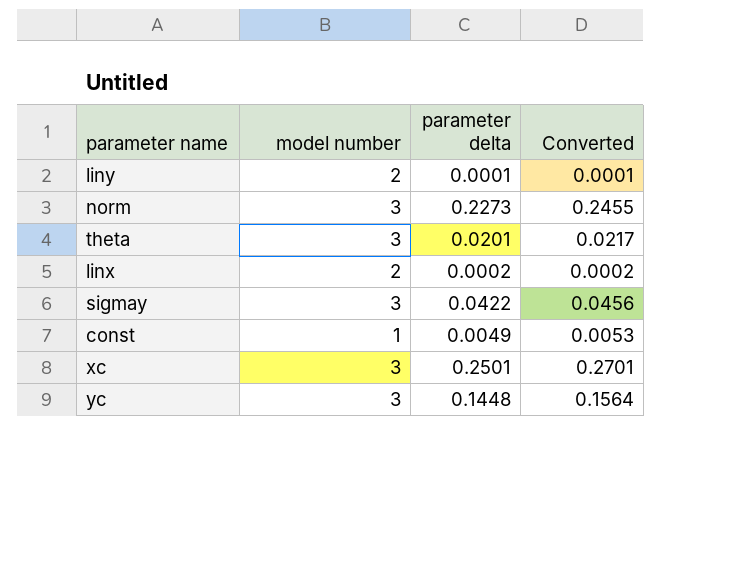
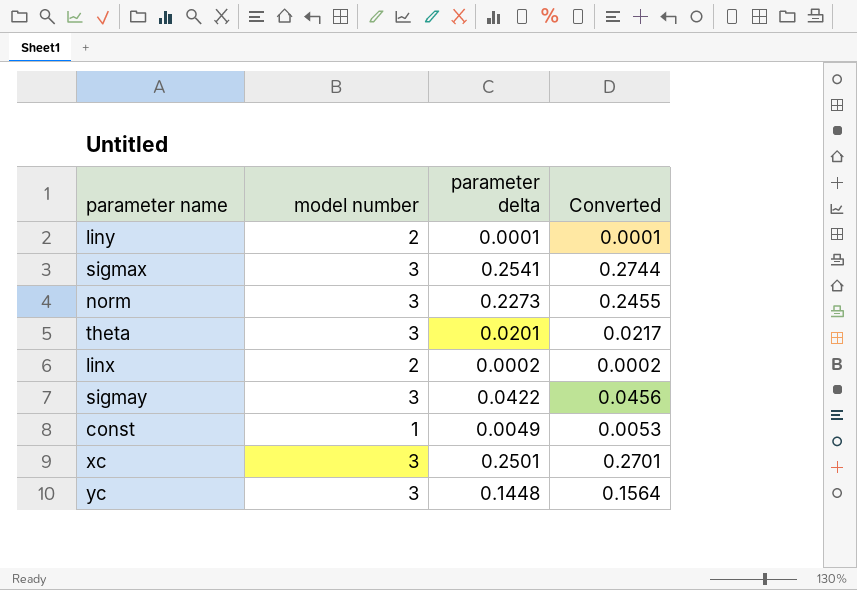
row sigmax: none -> 3 | 0.2541 | 0.2744

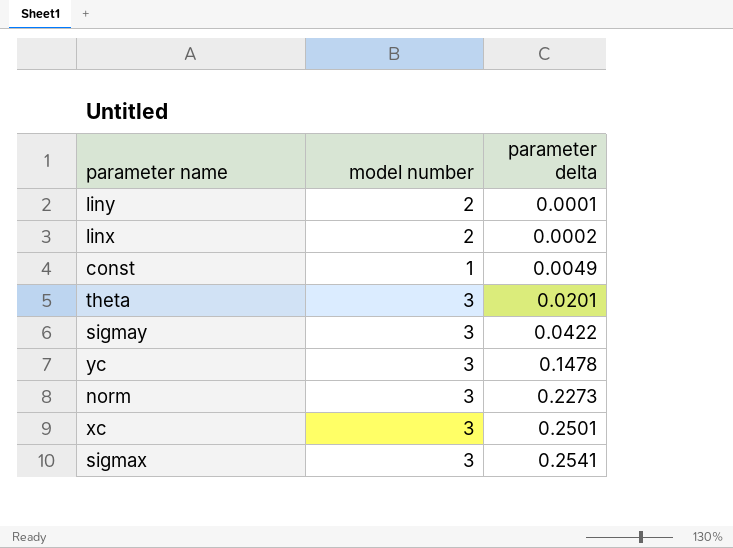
row order: none -> parameter delta ascending
column Converted | formula: [parameter delta] * 1.08 -> none
yc | parameter delta: 0.1448 -> 0.1478

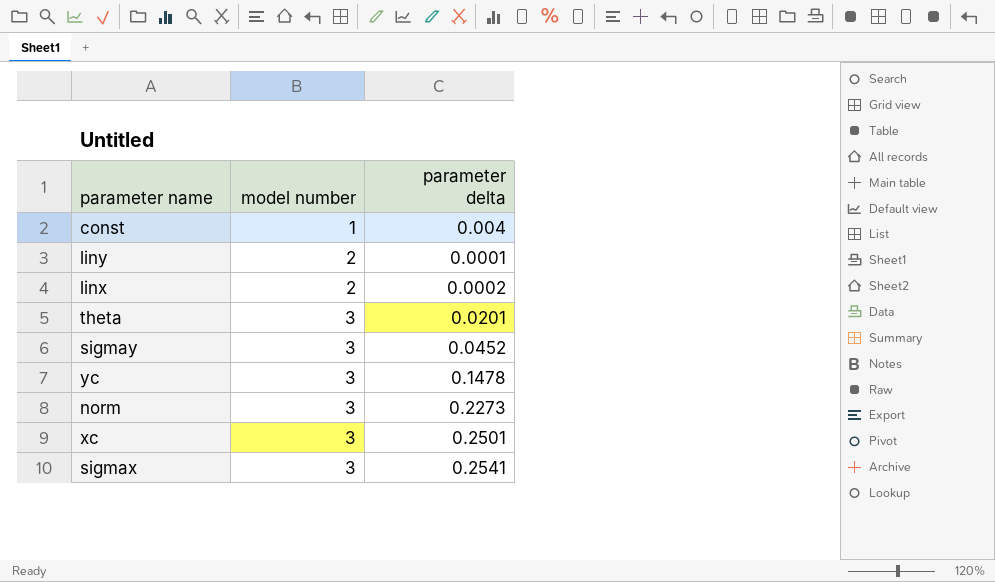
row order: parameter delta ascending -> model number ascending
const | parameter delta: 0.0049 -> 0.004
sigmay | parameter delta: 0.0422 -> 0.0452

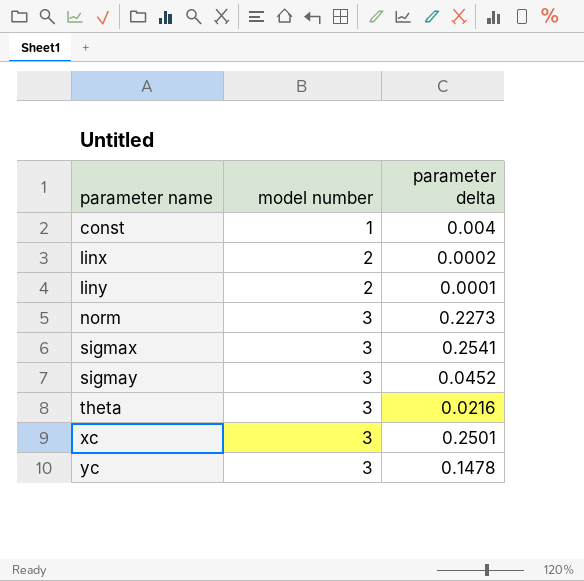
row order: model number ascending -> parameter name ascending
theta | parameter delta: 0.0201 -> 0.0216

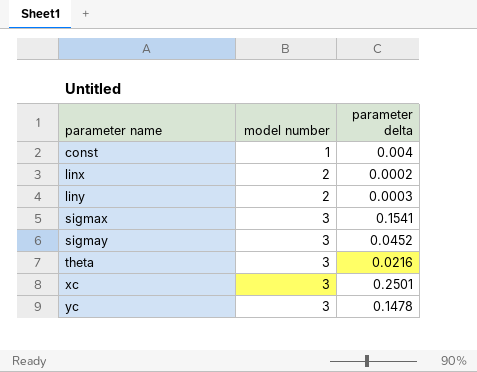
row norm: 3 | 0.2273 -> none
liny | parameter delta: 0.0001 -> 0.0003
sigmax | parameter delta: 0.2541 -> 0.1541

